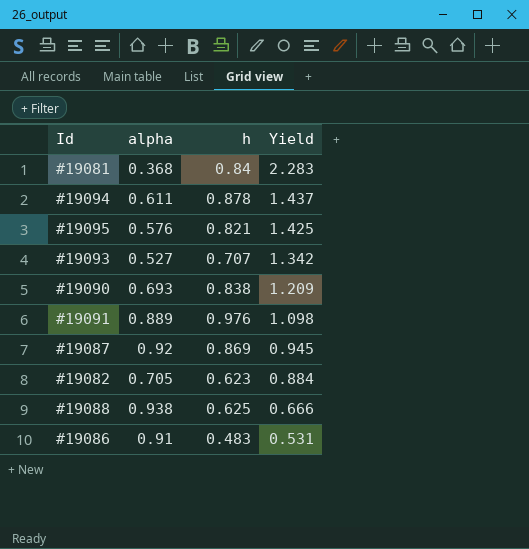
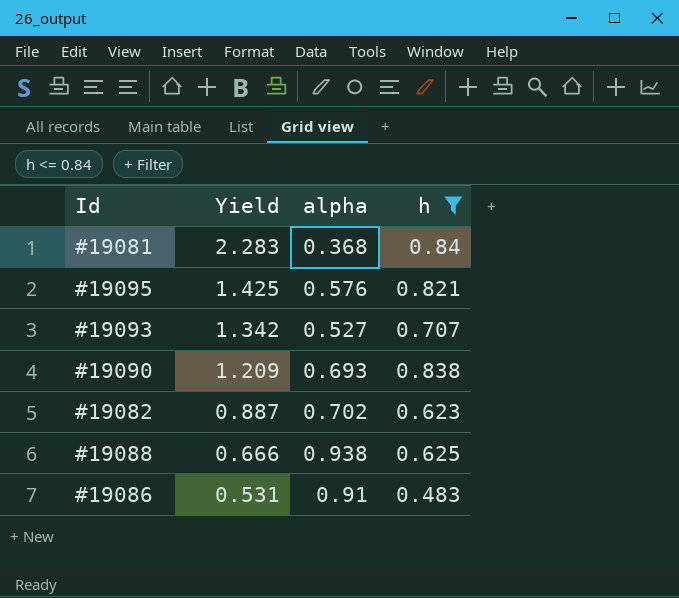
filter: none -> h <= 0.84
column Yield | position: 4 -> 2
#19082 | Yield: 0.884 -> 0.887
#19082 | alpha: 0.705 -> 0.702

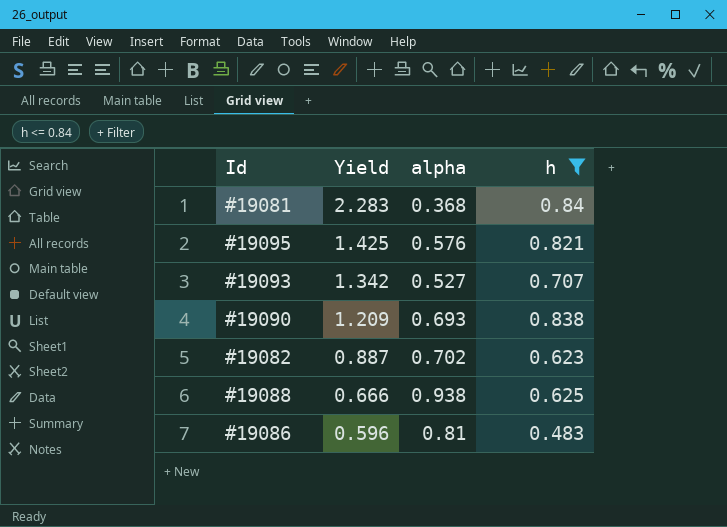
#19086 | Yield: 0.531 -> 0.596
#19086 | alpha: 0.91 -> 0.81

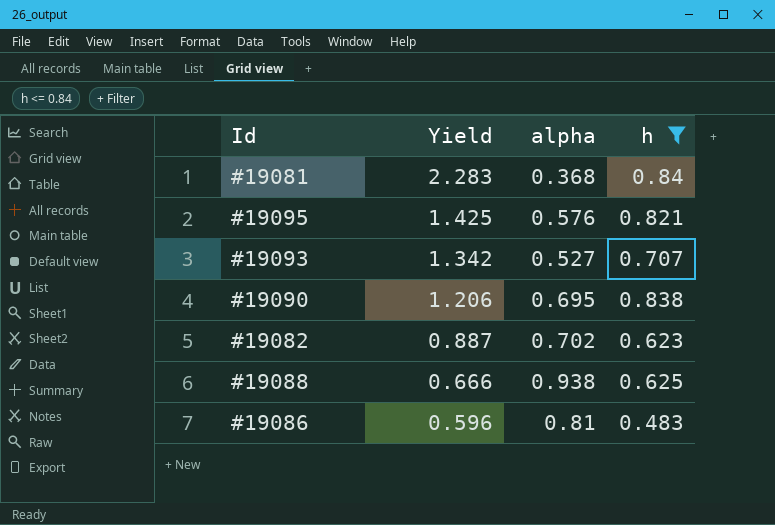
#19090 | Yield: 1.209 -> 1.206
#19090 | alpha: 0.693 -> 0.695

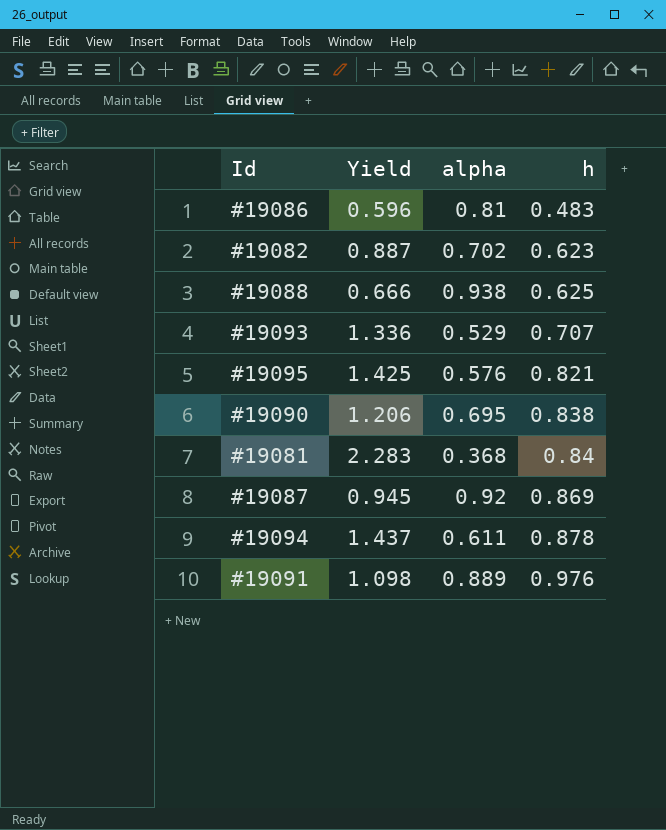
filter: h <= 0.84 -> none
row order: Yield descending -> h ascending
#19093 | Yield: 1.342 -> 1.336
#19093 | alpha: 0.527 -> 0.529

